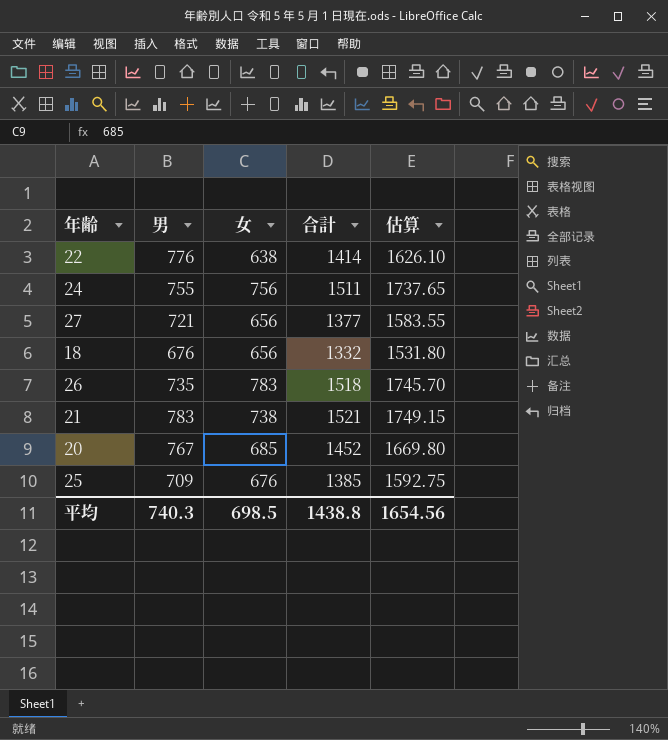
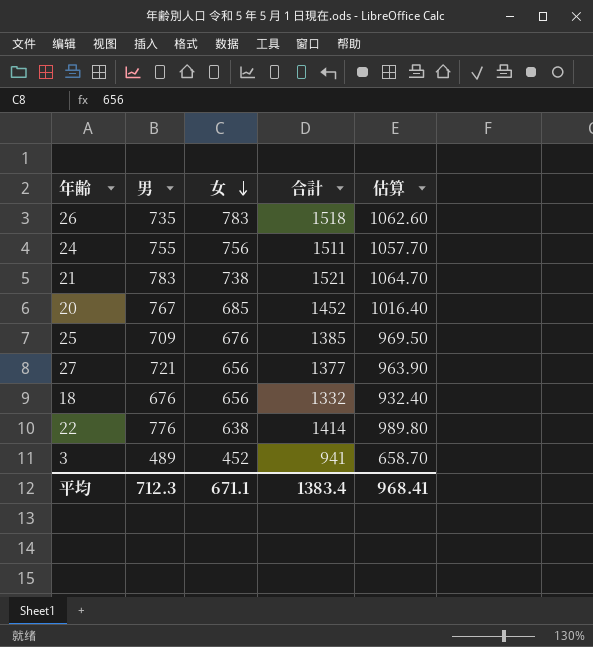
row order: none -> 女 descending
column 估算 | formula: [合計] * 1.15 -> [合計] * 0.7
row 3: none -> 489 | 452 | 941 | 658.70
平均 | 男: 740.3 -> 712.3
平均 | 女: 698.5 -> 671.1
平均 | 合計: 1438.8 -> 1383.4
平均 | 估算: 1654.56 -> 968.41

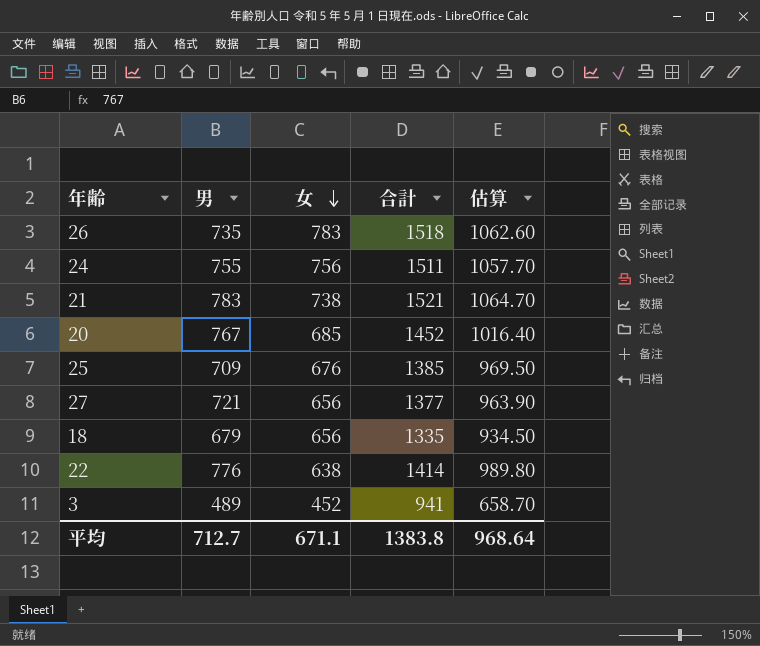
18 | 男: 676 -> 679
18 | 合計: 1332 -> 1335
18 | 估算: 932.40 -> 934.50
平均 | 男: 712.3 -> 712.7
平均 | 合計: 1383.4 -> 1383.8
平均 | 估算: 968.41 -> 968.64

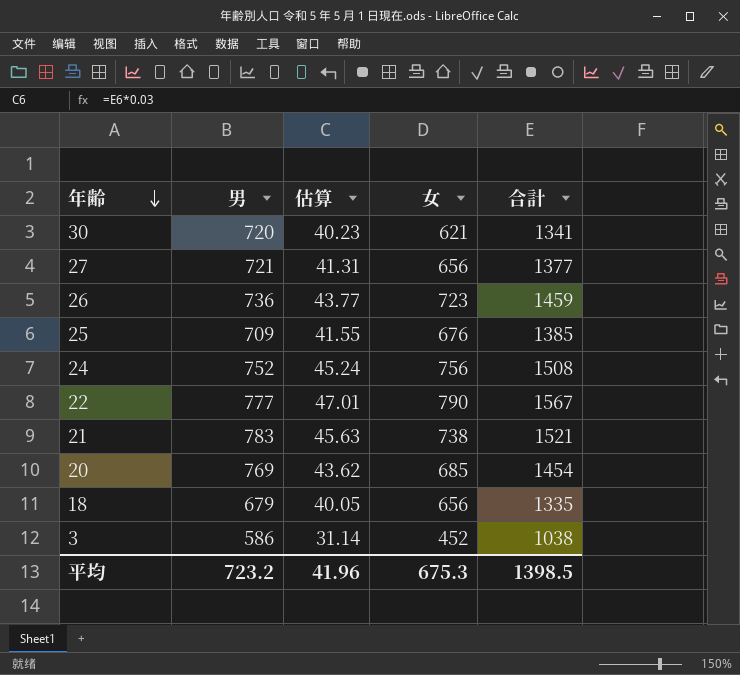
row order: 女 descending -> 年齢 descending
column 估算 | formula: [合計] * 0.7 -> [合計] * 0.03
column 估算 | position: 5 -> 3
row 30: none -> 720 | 40.23 | 621 | 1341
26 | 男: 735 -> 736
26 | 女: 783 -> 723
26 | 合計: 1518 -> 1459
24 | 男: 755 -> 752
24 | 合計: 1511 -> 1508
22 | 男: 776 -> 777
22 | 女: 638 -> 790
22 | 合計: 1414 -> 1567
20 | 男: 767 -> 769
20 | 合計: 1452 -> 1454
3 | 男: 489 -> 586
3 | 合計: 941 -> 1038
平均 | 男: 712.7 -> 723.2
平均 | 估算: 968.64 -> 41.96
平均 | 女: 671.1 -> 675.3
平均 | 合計: 1383.8 -> 1398.5

